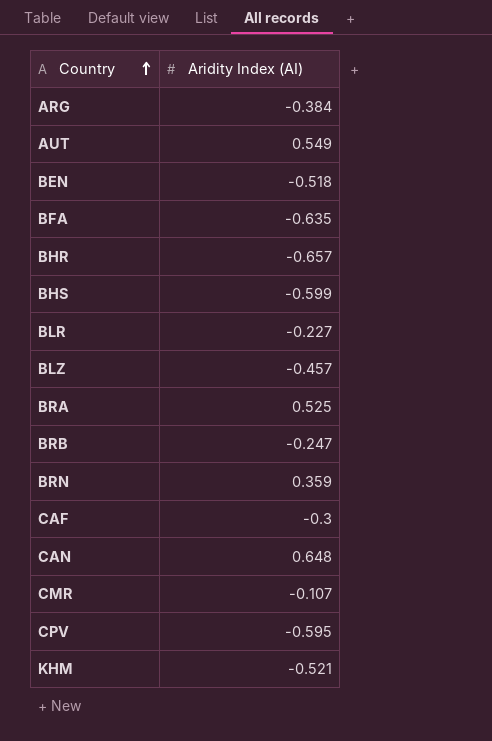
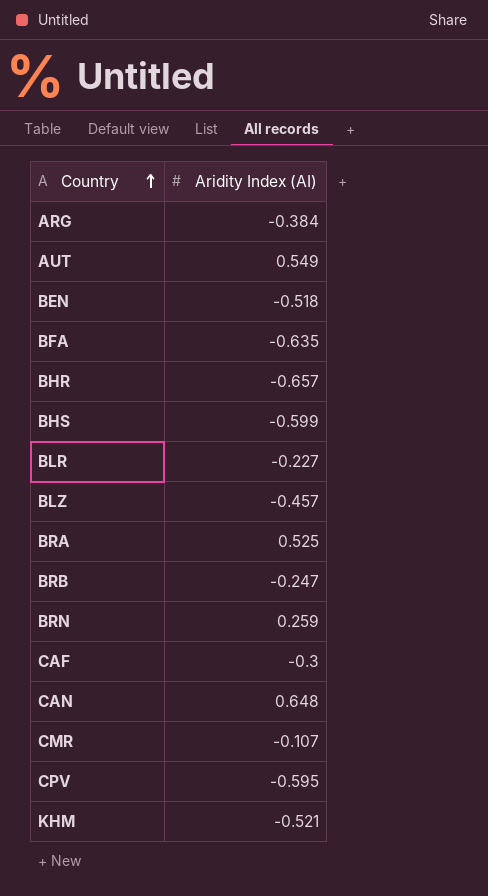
BRN | Aridity Index (AI): 0.359 -> 0.259

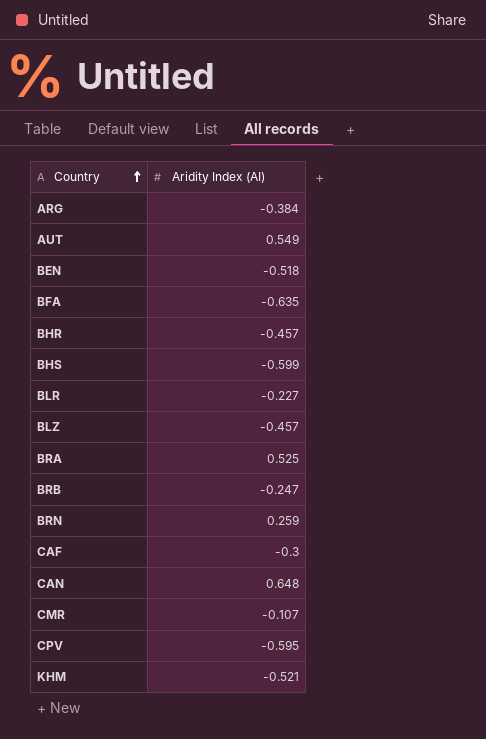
BHR | Aridity Index (AI): -0.657 -> -0.457

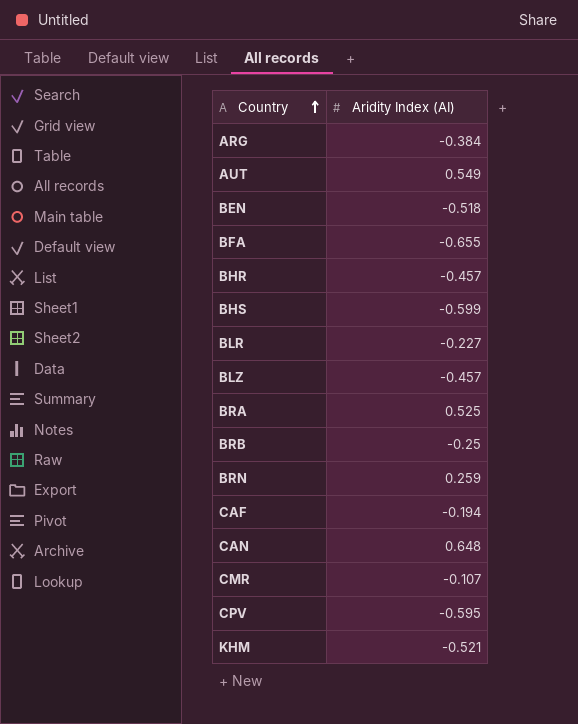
BFA | Aridity Index (AI): -0.635 -> -0.655
BRB | Aridity Index (AI): -0.247 -> -0.25
CAF | Aridity Index (AI): -0.3 -> -0.194

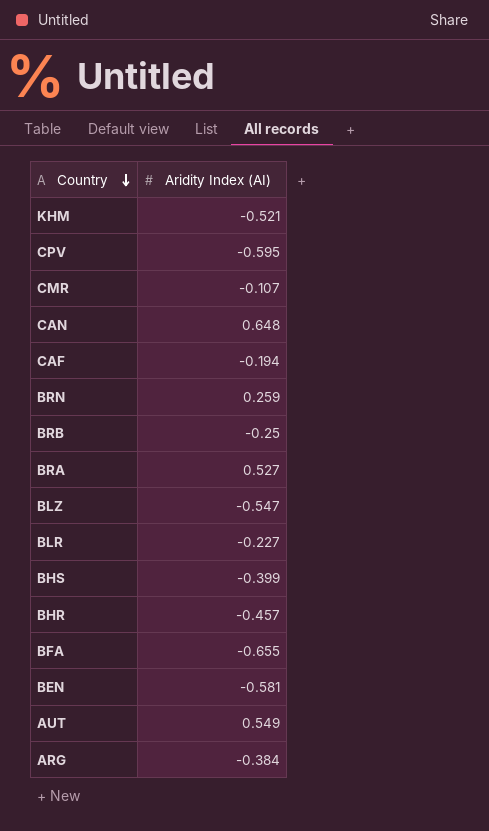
row order: Country ascending -> Country descending
BRA | Aridity Index (AI): 0.525 -> 0.527
BLZ | Aridity Index (AI): -0.457 -> -0.547
BHS | Aridity Index (AI): -0.599 -> -0.399
BEN | Aridity Index (AI): -0.518 -> -0.581

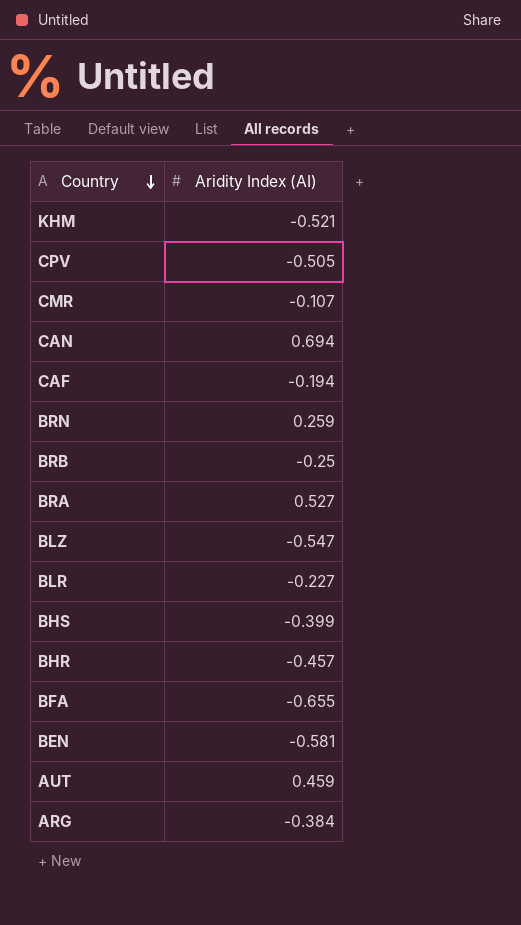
CPV | Aridity Index (AI): -0.595 -> -0.505
CAN | Aridity Index (AI): 0.648 -> 0.694
AUT | Aridity Index (AI): 0.549 -> 0.459

